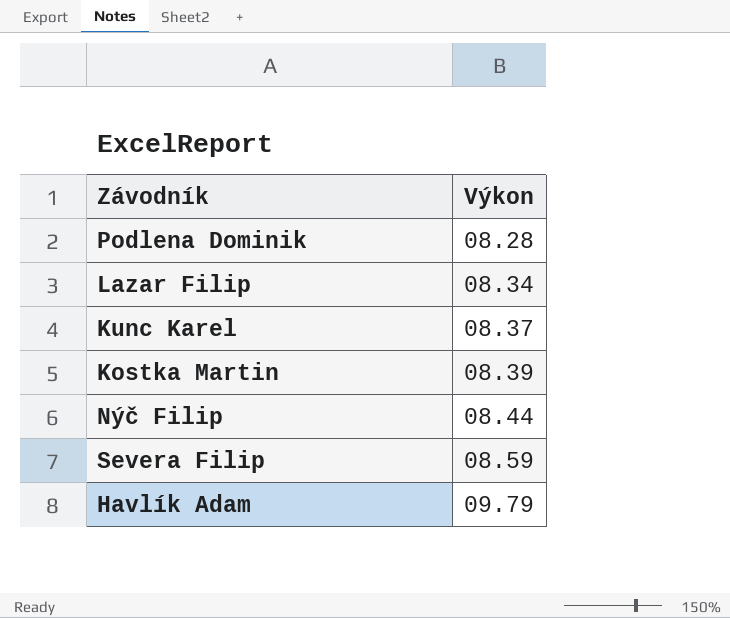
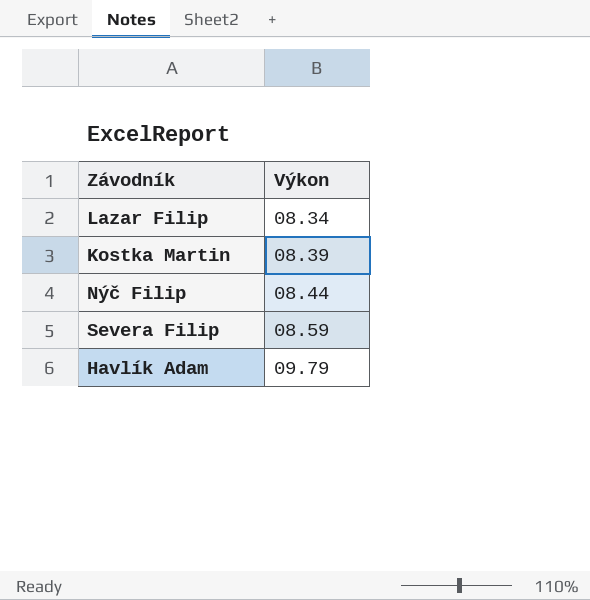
row Podlena Dominik: 08.28 -> none
row Kunc Karel: 08.37 -> none

